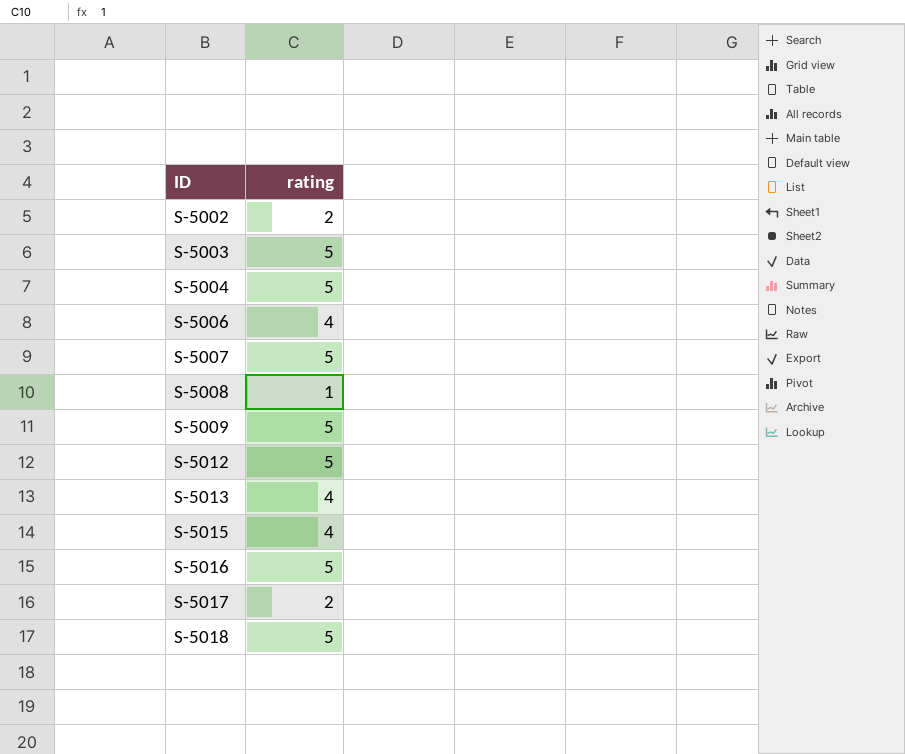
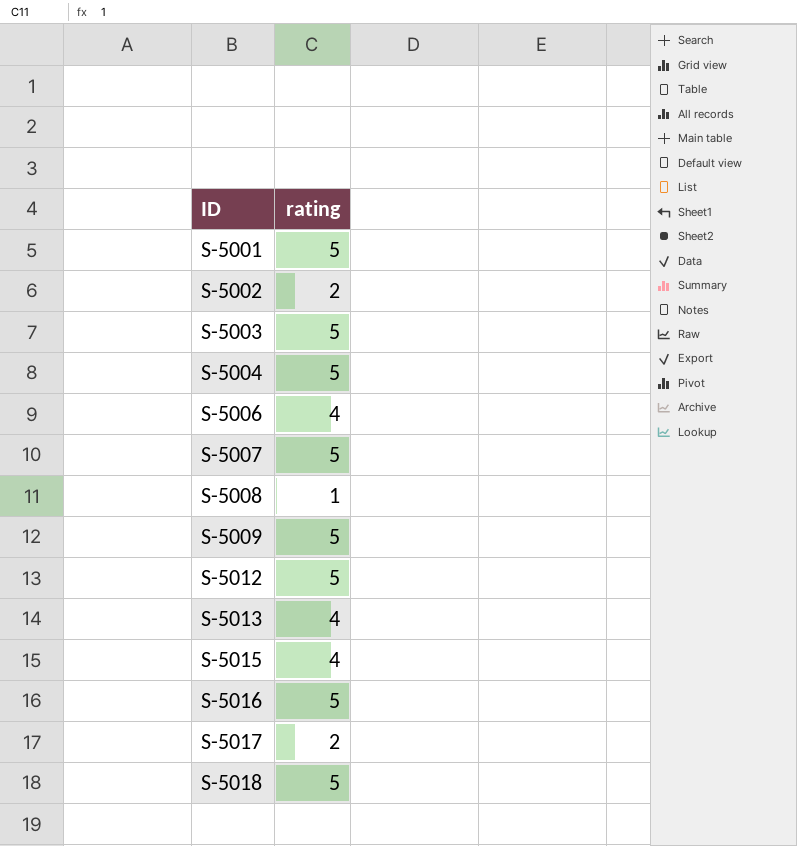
row S-5001: none -> 5

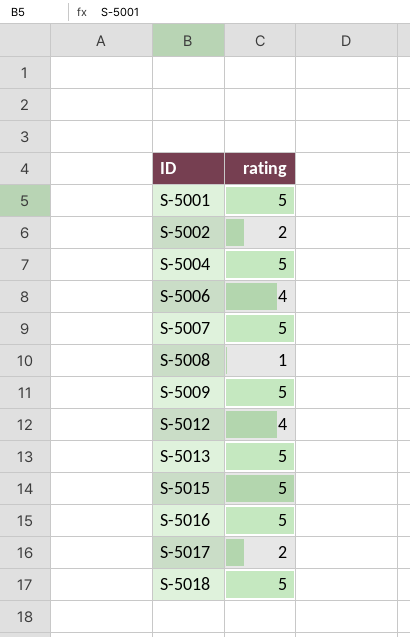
row S-5003: 5 -> none
S-5012 | rating: 5 -> 4
S-5013 | rating: 4 -> 5
S-5015 | rating: 4 -> 5

